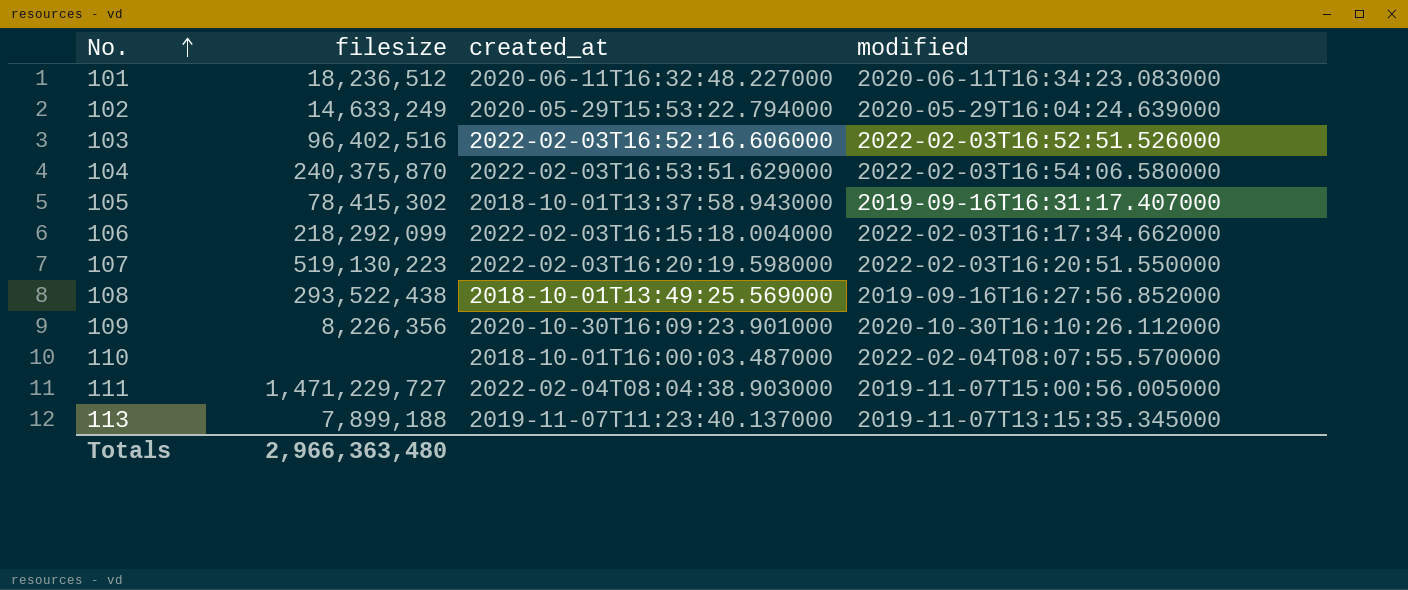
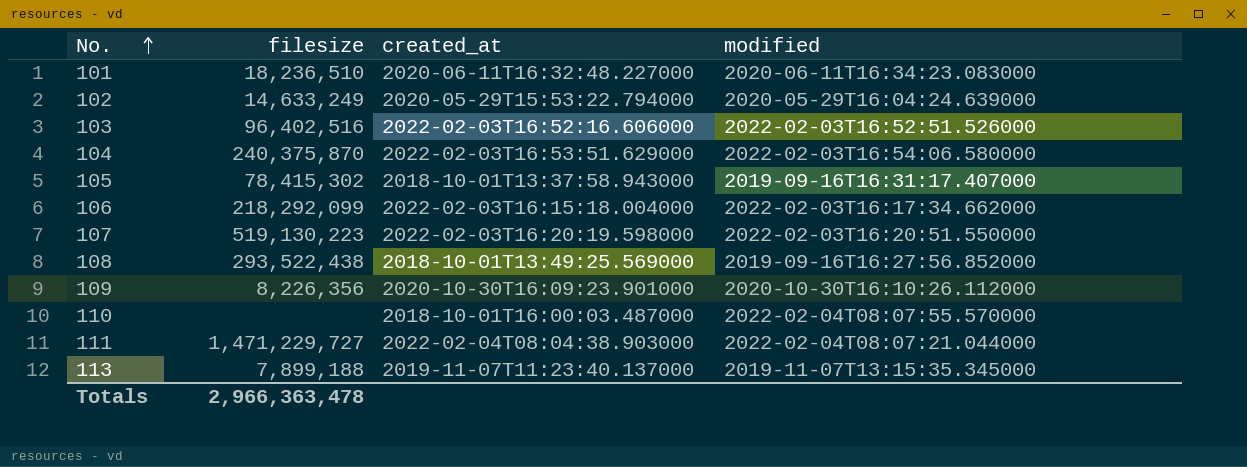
101 | filesize: 18,236,512 -> 18,236,510
111 | modified: 2019-11-07T15:00:56.005000 -> 2022-02-04T08:07:21.044000
Totals | filesize: 2,966,363,480 -> 2,966,363,478

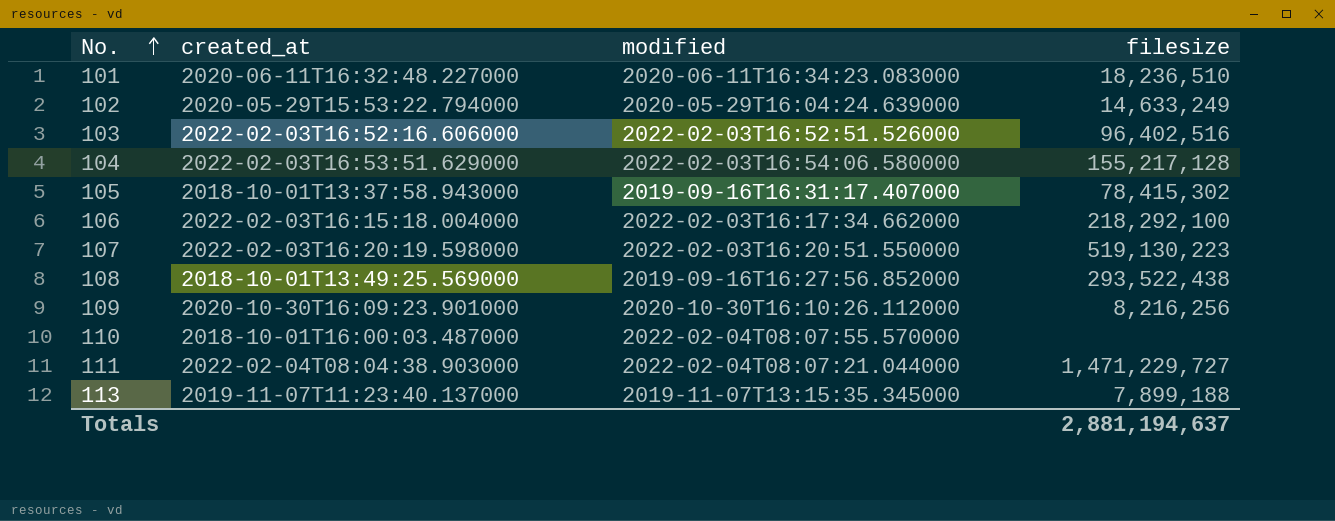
column filesize | position: 2 -> 4
104 | filesize: 240,375,870 -> 155,217,128
106 | filesize: 218,292,099 -> 218,292,100
109 | filesize: 8,226,356 -> 8,216,256
Totals | filesize: 2,966,363,478 -> 2,881,194,637

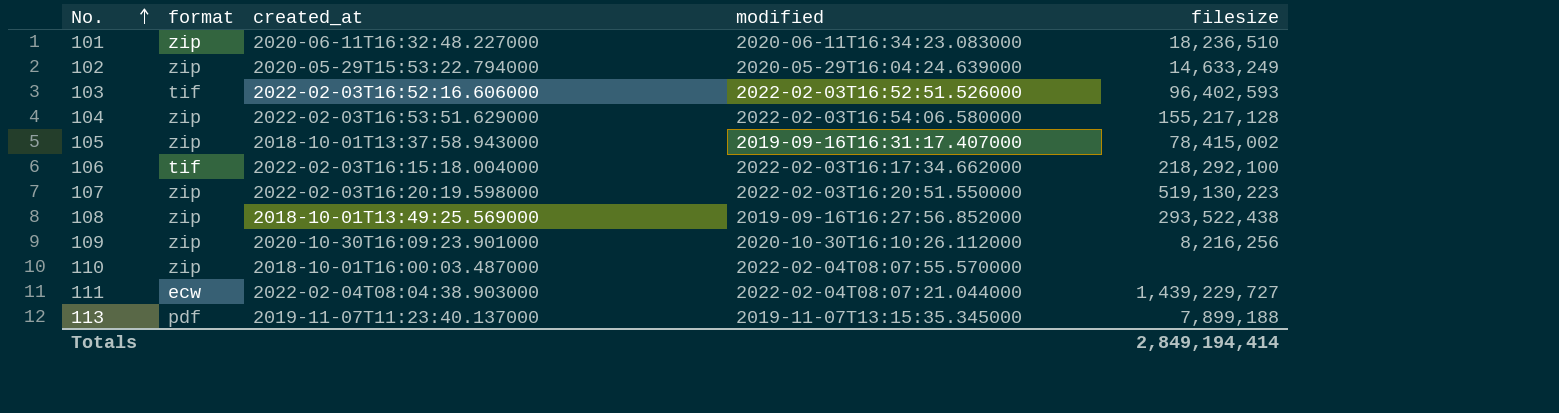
column format | position: none -> 2
103 | filesize: 96,402,516 -> 96,402,593
105 | filesize: 78,415,302 -> 78,415,002
111 | filesize: 1,471,229,727 -> 1,439,229,727
Totals | filesize: 2,881,194,637 -> 2,849,194,414

